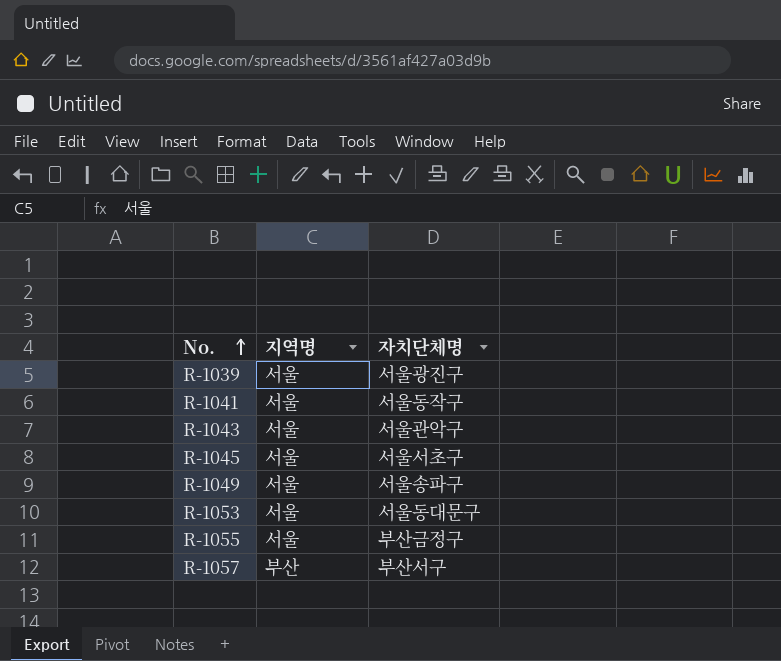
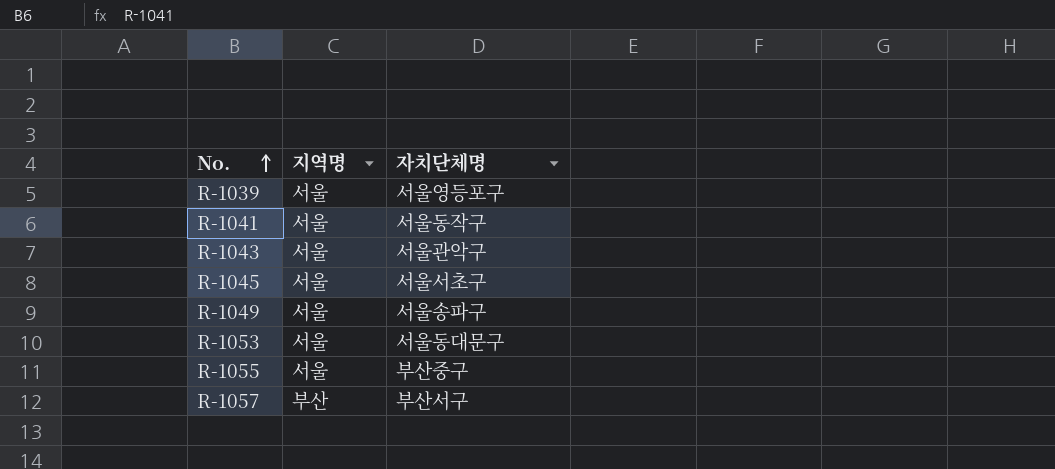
R-1039 | 자치단체명: 서울광진구 -> 서울영등포구
R-1055 | 자치단체명: 부산금정구 -> 부산중구

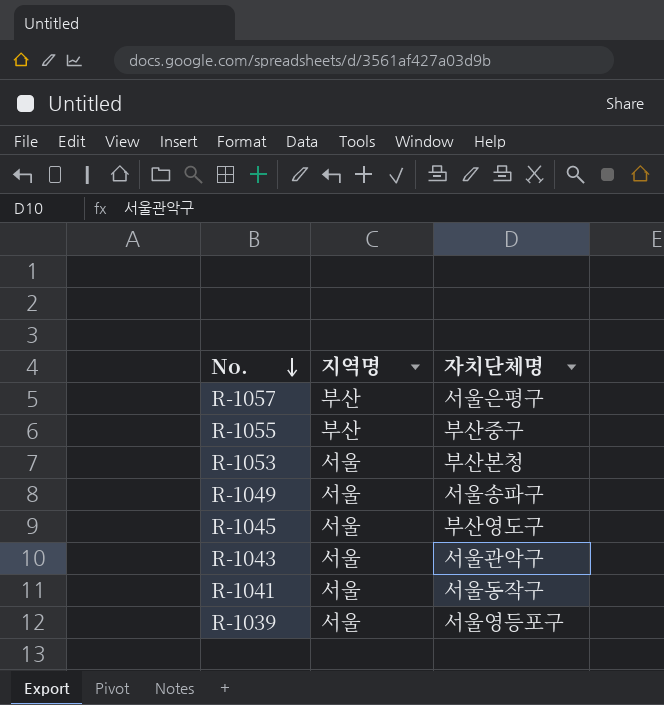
row order: No. ascending -> No. descending
R-1057 | 자치단체명: 부산서구 -> 서울은평구
R-1055 | 지역명: 서울 -> 부산
R-1053 | 자치단체명: 서울동대문구 -> 부산본청
R-1045 | 자치단체명: 서울서초구 -> 부산영도구

